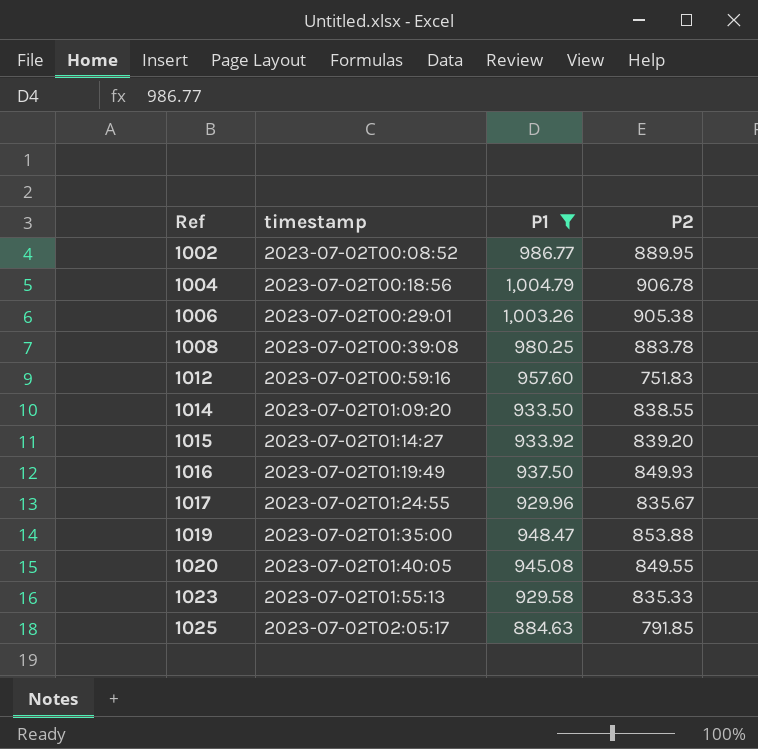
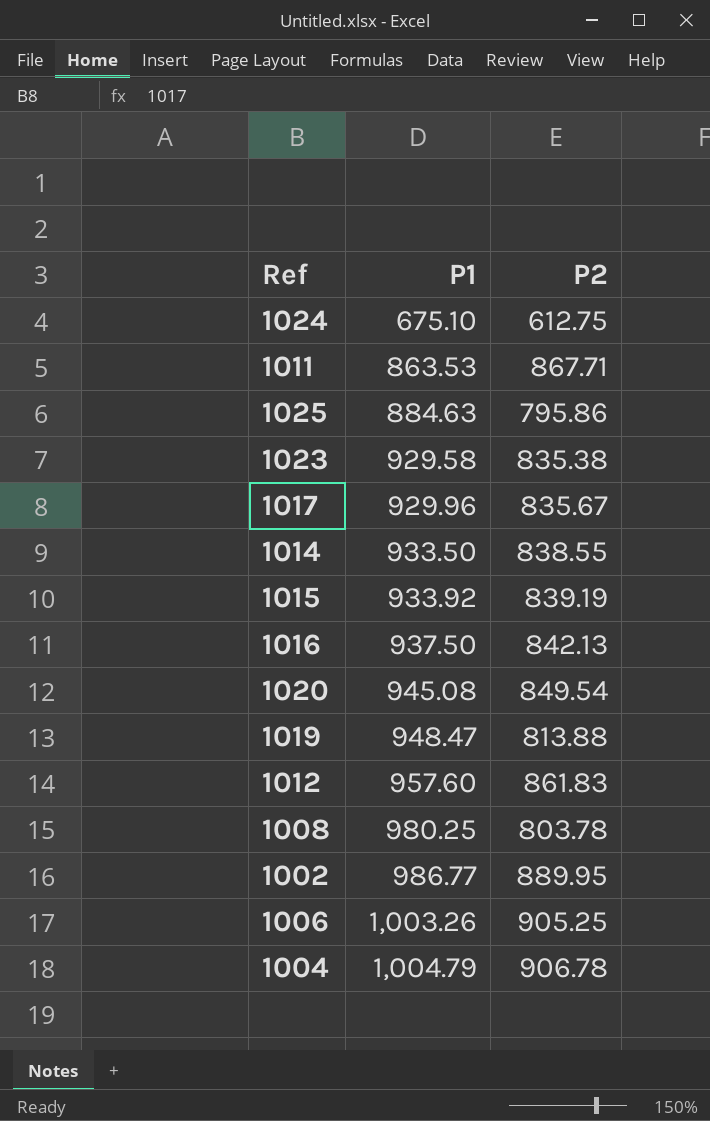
filter: P1 >= 884.63 -> none
row order: Ref ascending -> P1 ascending
column timestamp | position: 2 -> none
1025 | P2: 791.85 -> 795.86
1023 | P2: 835.33 -> 835.38
1015 | P2: 839.20 -> 839.19
1016 | P2: 849.93 -> 842.13
1020 | P2: 849.55 -> 849.54
1019 | P2: 853.88 -> 813.88
1012 | P2: 751.83 -> 861.83
1008 | P2: 883.78 -> 803.78
1006 | P2: 905.38 -> 905.25

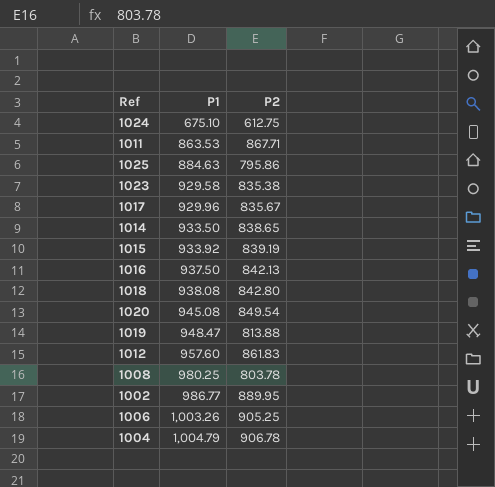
1014 | P2: 838.55 -> 838.65
row 1018: none -> 938.08 | 842.80

